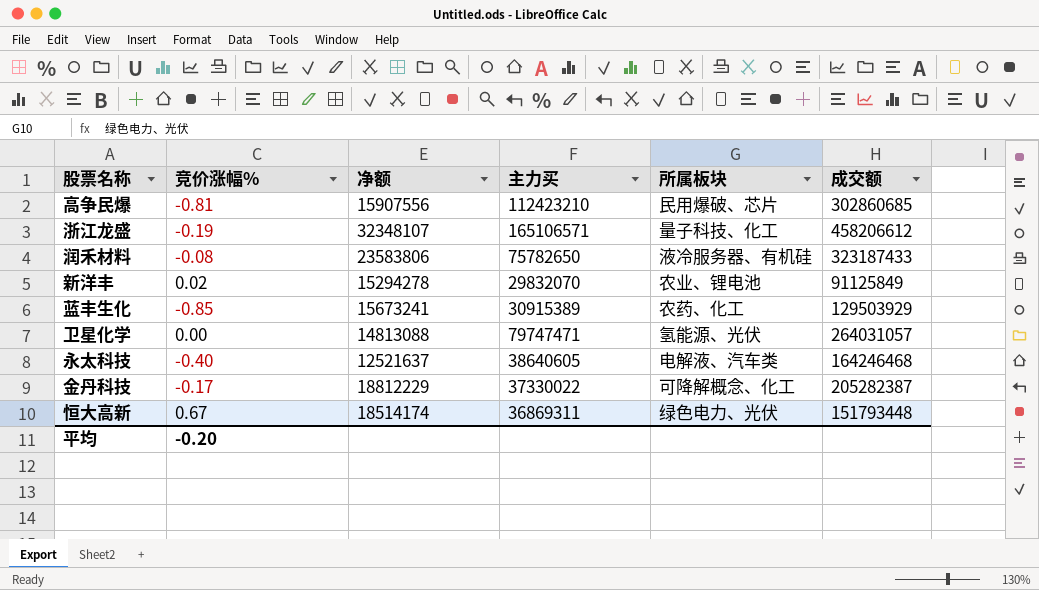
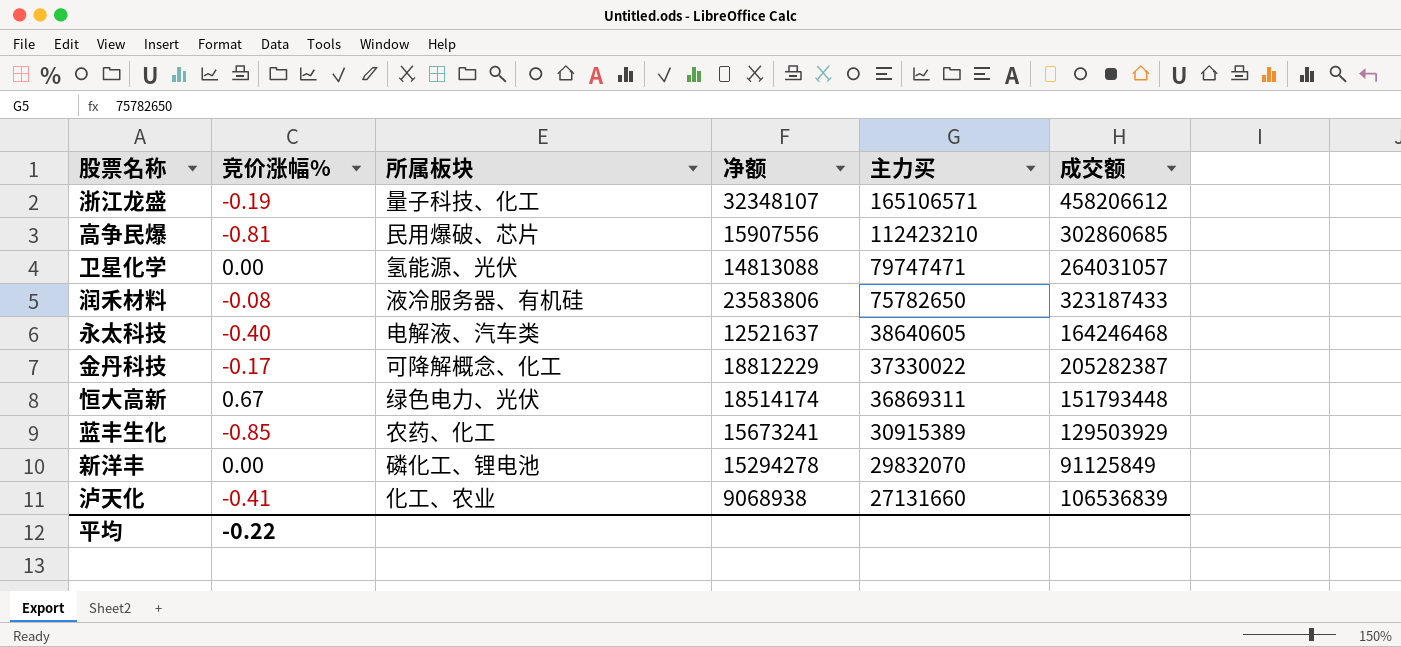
row order: none -> 主力买 descending
column 所属板块 | position: 5 -> 3
新洋丰 | 竞价涨幅%: 0.02 -> 0.00
新洋丰 | 所属板块: 农业、锂电池 -> 磷化工、锂电池
row 泸天化: none -> -0.41 | 化工、农业 | 9068938 | 27131660 | 106536839
平均 | 竞价涨幅%: -0.20 -> -0.22

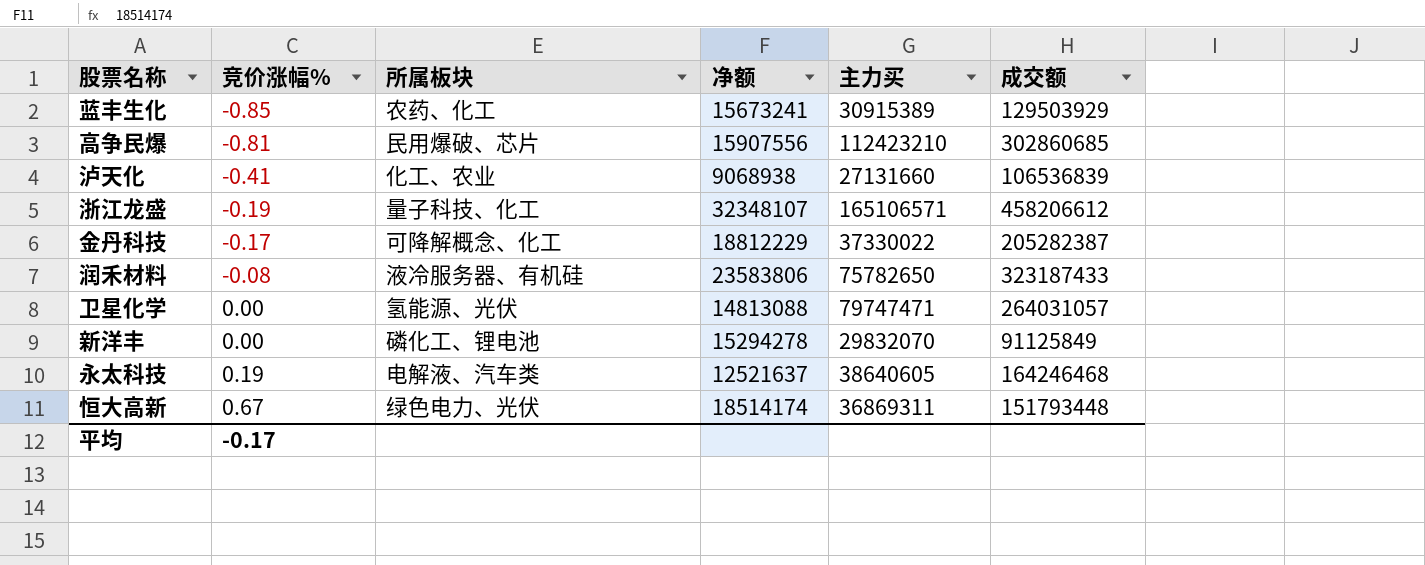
row order: 主力买 descending -> 竞价涨幅% ascending
永太科技 | 竞价涨幅%: -0.40 -> 0.19
平均 | 竞价涨幅%: -0.22 -> -0.17

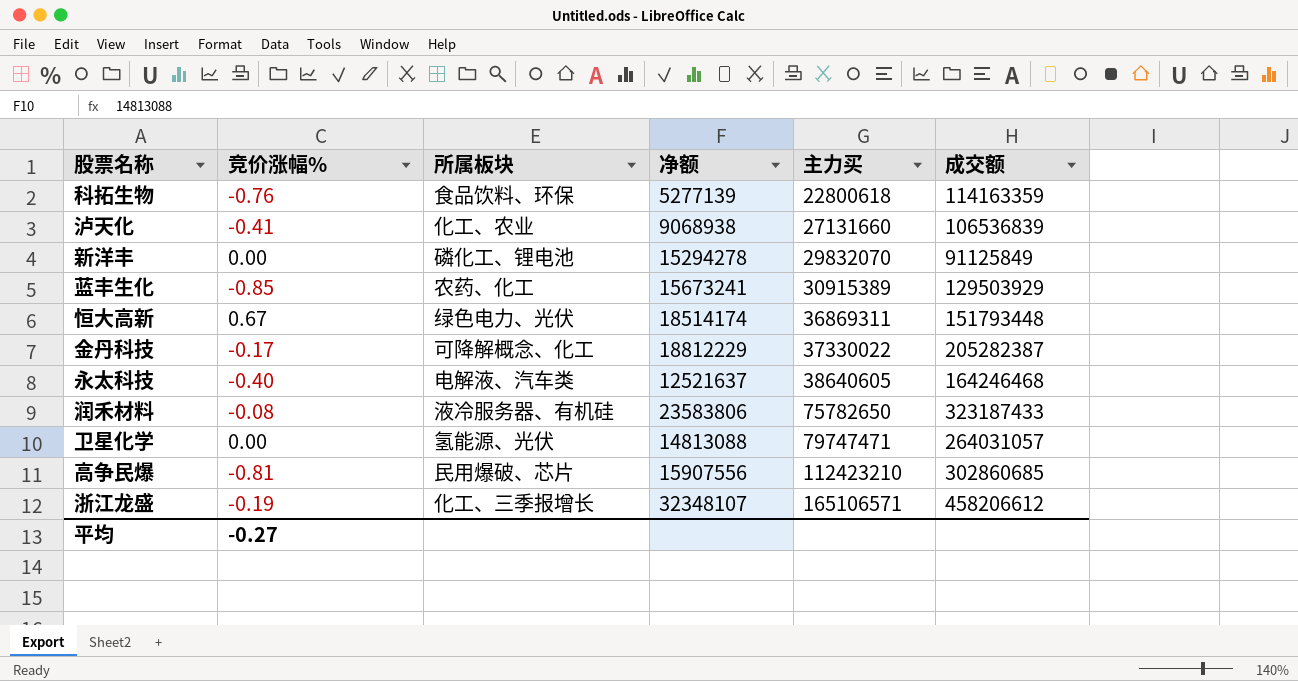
row order: 竞价涨幅% ascending -> 主力买 ascending
row 科拓生物: none -> -0.76 | 食品饮料、环保 | 5277139 | 22800618 | 114163359
永太科技 | 竞价涨幅%: 0.19 -> -0.40
浙江龙盛 | 所属板块: 量子科技、化工 -> 化工、三季报增长
平均 | 竞价涨幅%: -0.17 -> -0.27

